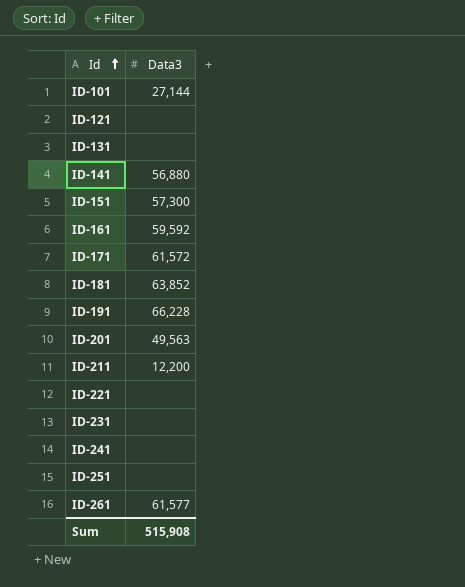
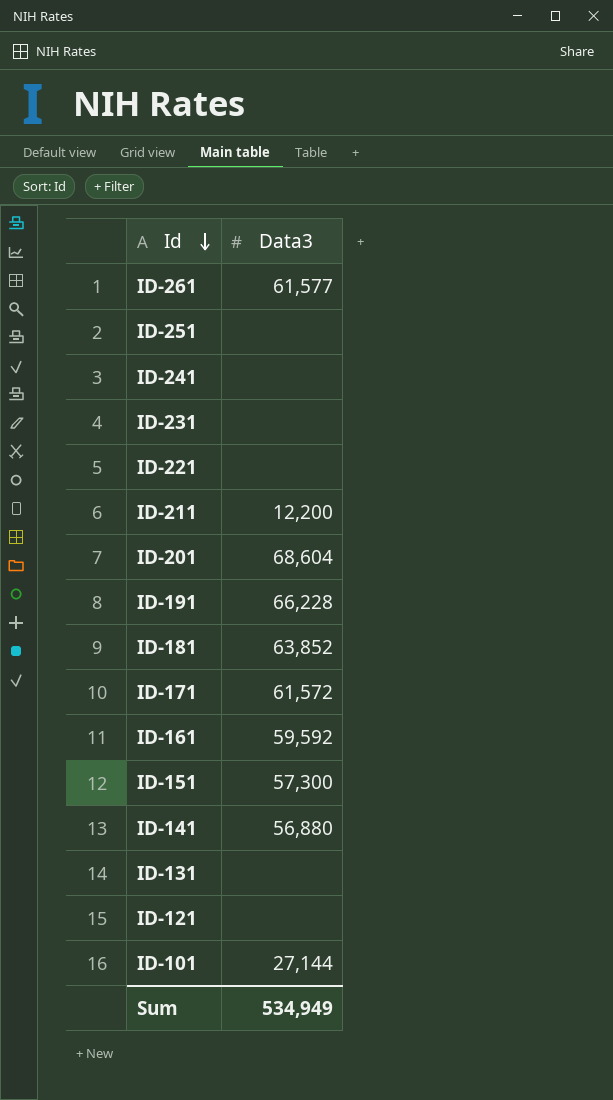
row order: Id ascending -> Id descending
ID-201 | Data3: 49,563 -> 68,604
Sum | Data3: 515,908 -> 534,949

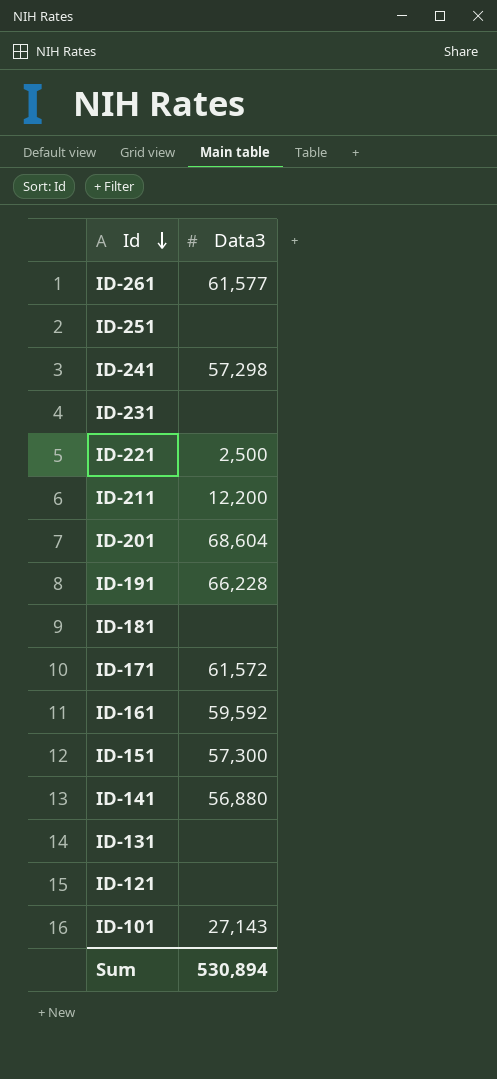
ID-241 | Data3: none -> 57,298
ID-221 | Data3: none -> 2,500
ID-181 | Data3: 63,852 -> none
ID-101 | Data3: 27,144 -> 27,143
Sum | Data3: 534,949 -> 530,894

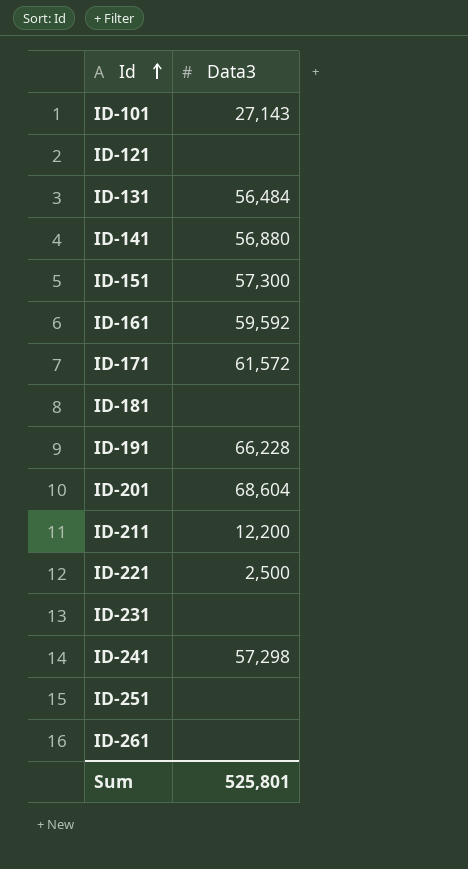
row order: Id descending -> Id ascending
ID-131 | Data3: none -> 56,484
ID-261 | Data3: 61,577 -> none
Sum | Data3: 530,894 -> 525,801

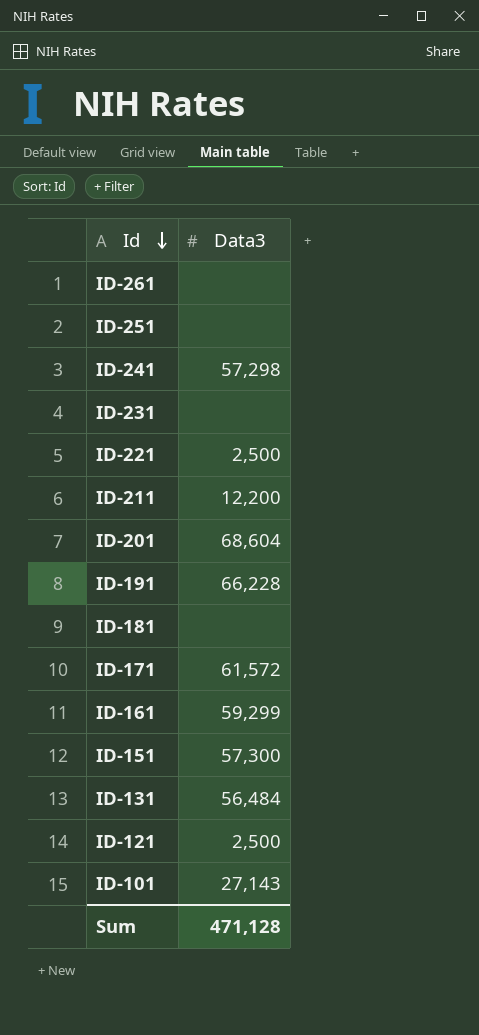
row order: Id ascending -> Id descending
row ID-141: 56,880 -> none
ID-161 | Data3: 59,592 -> 59,299
ID-121 | Data3: none -> 2,500
Sum | Data3: 525,801 -> 471,128

